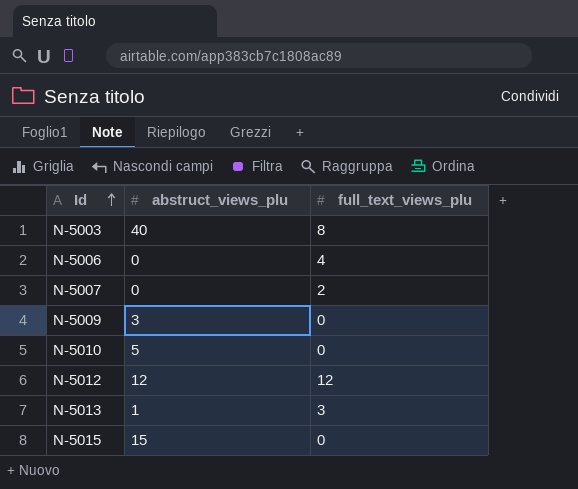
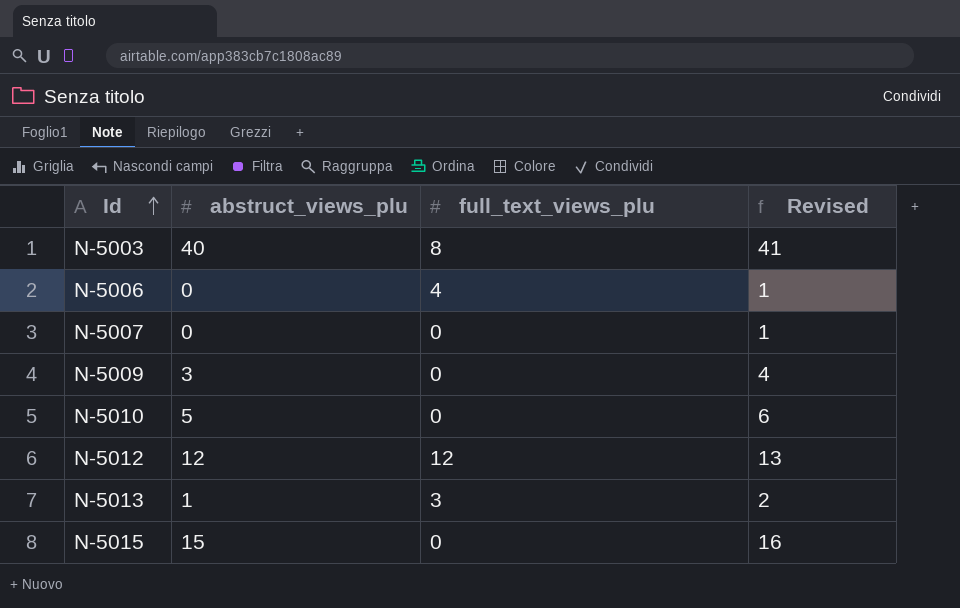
column Revised | formula: none -> [abstruct_views_plu] + 1
N-5007 | full_text_views_plu: 2 -> 0

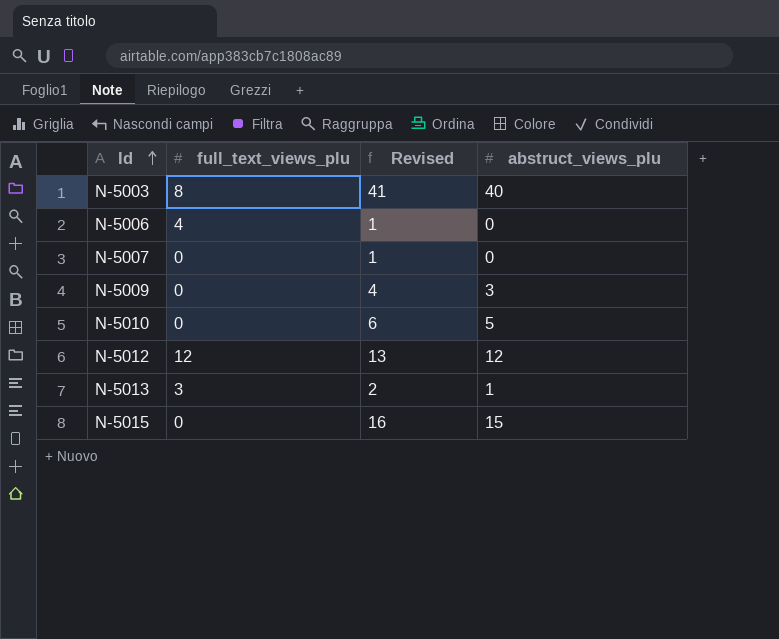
column abstruct_views_plu | position: 2 -> 4

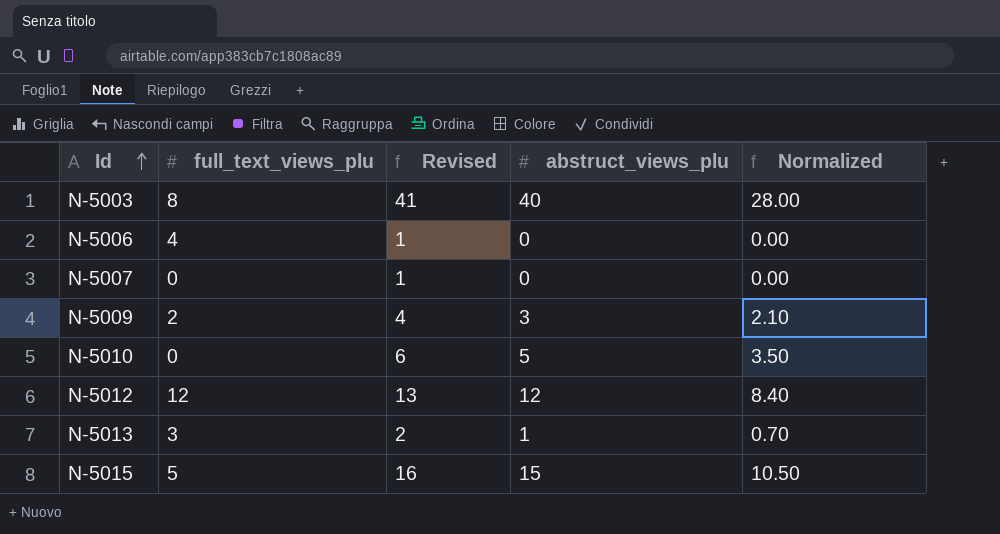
column Normalized | formula: none -> [abstruct_views_plu] * 0.7
N-5009 | full_text_views_plu: 0 -> 2
N-5015 | full_text_views_plu: 0 -> 5

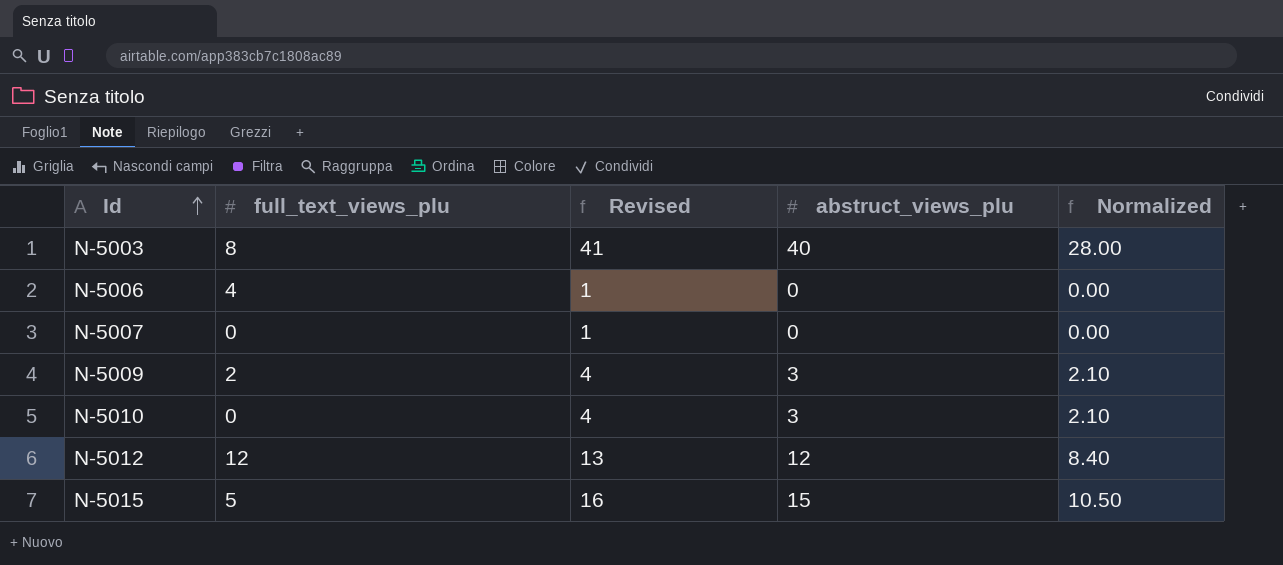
row N-5013: 3 | 2 | 1 | 0.70 -> none
N-5010 | Revised: 6 -> 4
N-5010 | abstruct_views_plu: 5 -> 3
N-5010 | Normalized: 3.50 -> 2.10

